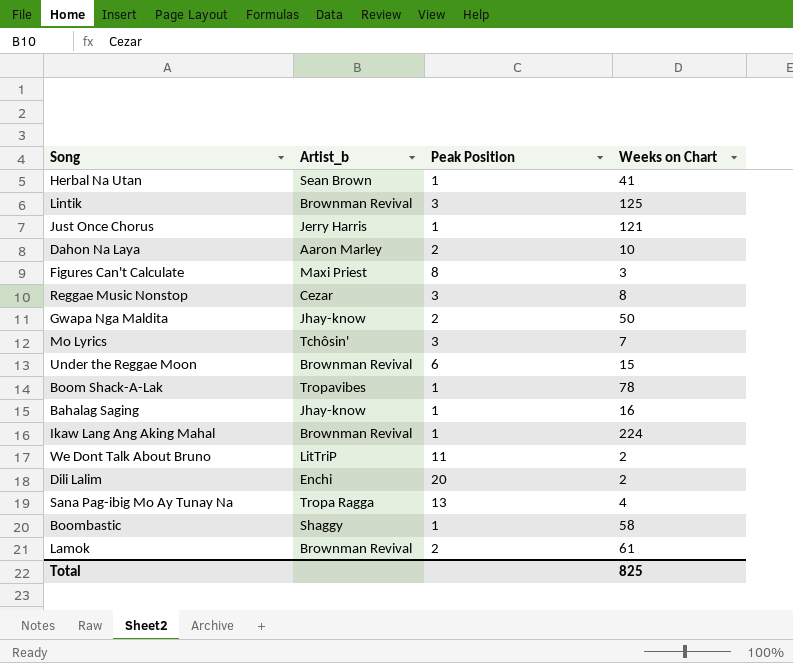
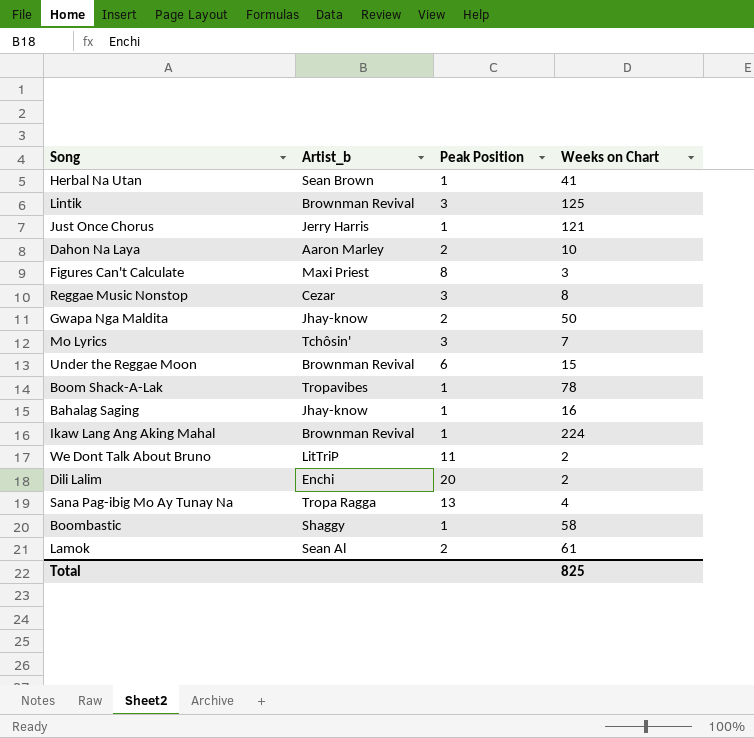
Lamok | Artist_b: Brownman Revival -> Sean Al

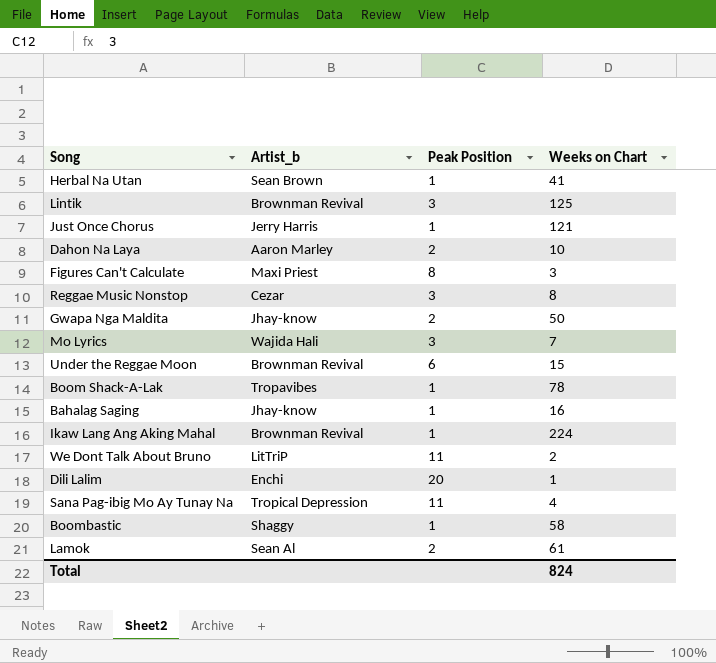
Mo Lyrics | Artist_b: Tchôsin' -> Wajida Hali
Dili Lalim | Weeks on Chart: 2 -> 1
Sana Pag-ibig Mo Ay Tunay Na | Artist_b: Tropa Ragga -> Tropical Depression
Sana Pag-ibig Mo Ay Tunay Na | Peak Position: 13 -> 11
Total | Weeks on Chart: 825 -> 824

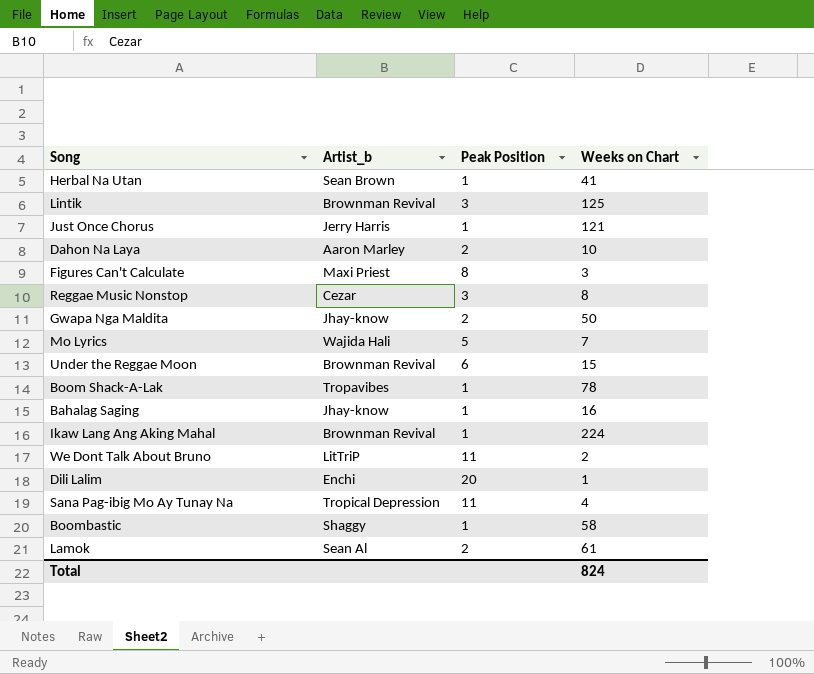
Mo Lyrics | Peak Position: 3 -> 5

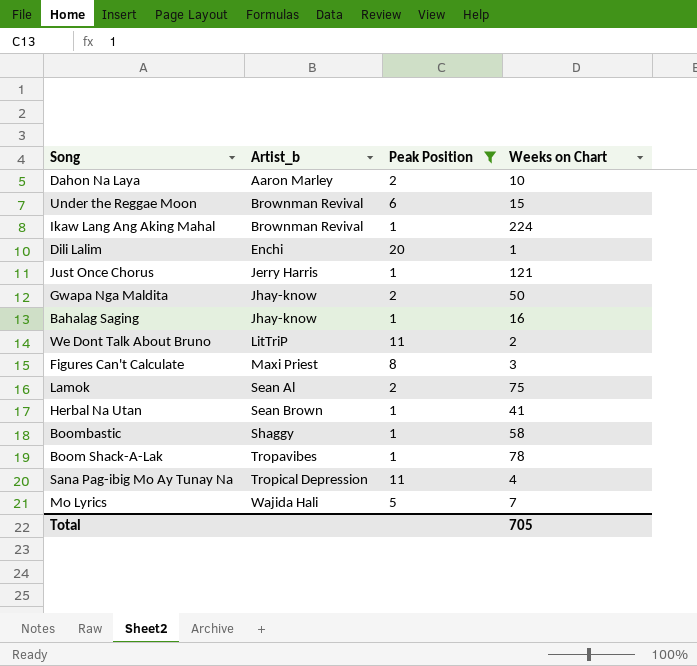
filter: none -> Peak Position != 3
row order: none -> Artist_b ascending
Lamok | Weeks on Chart: 61 -> 75
Total | Weeks on Chart: 824 -> 705

